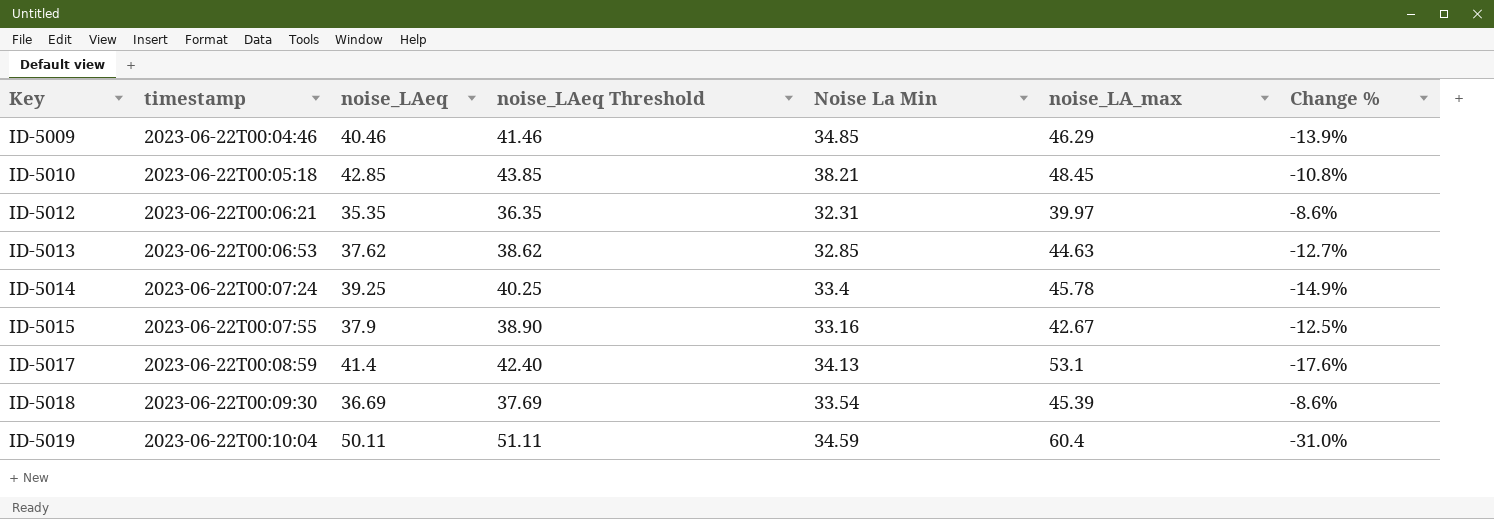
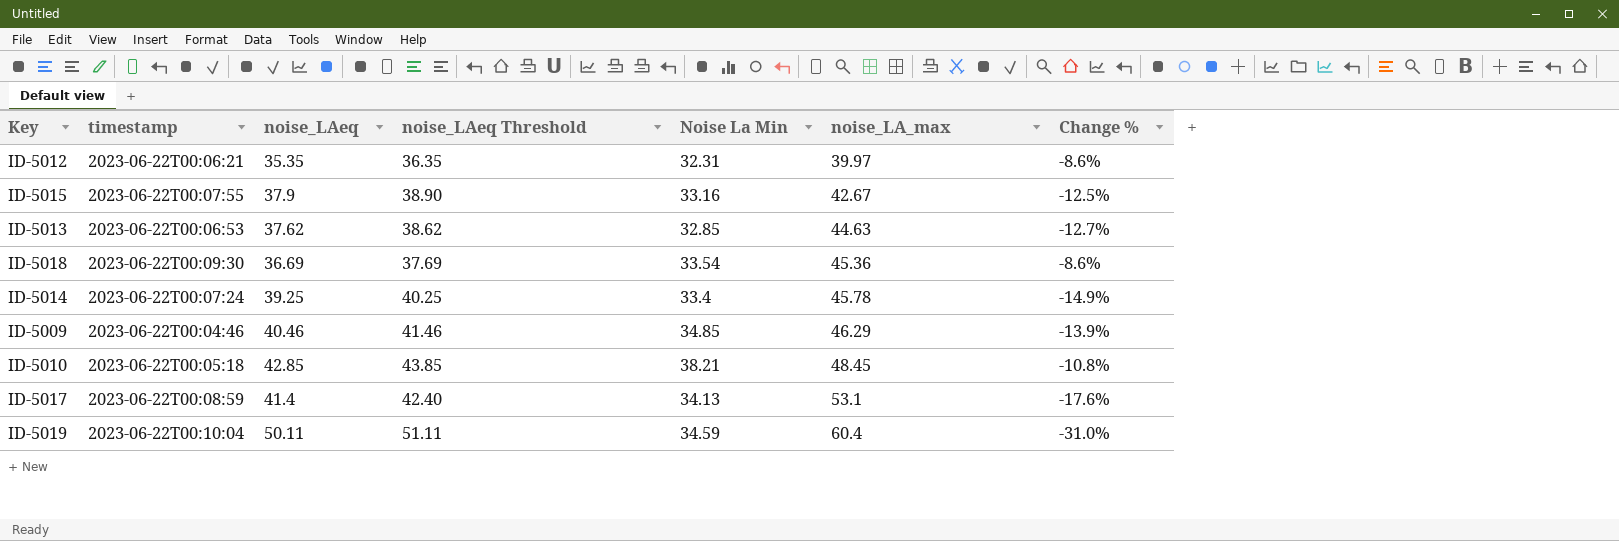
row order: Key ascending -> noise_LA_max ascending
ID-5018 | noise_LA_max: 45.39 -> 45.36

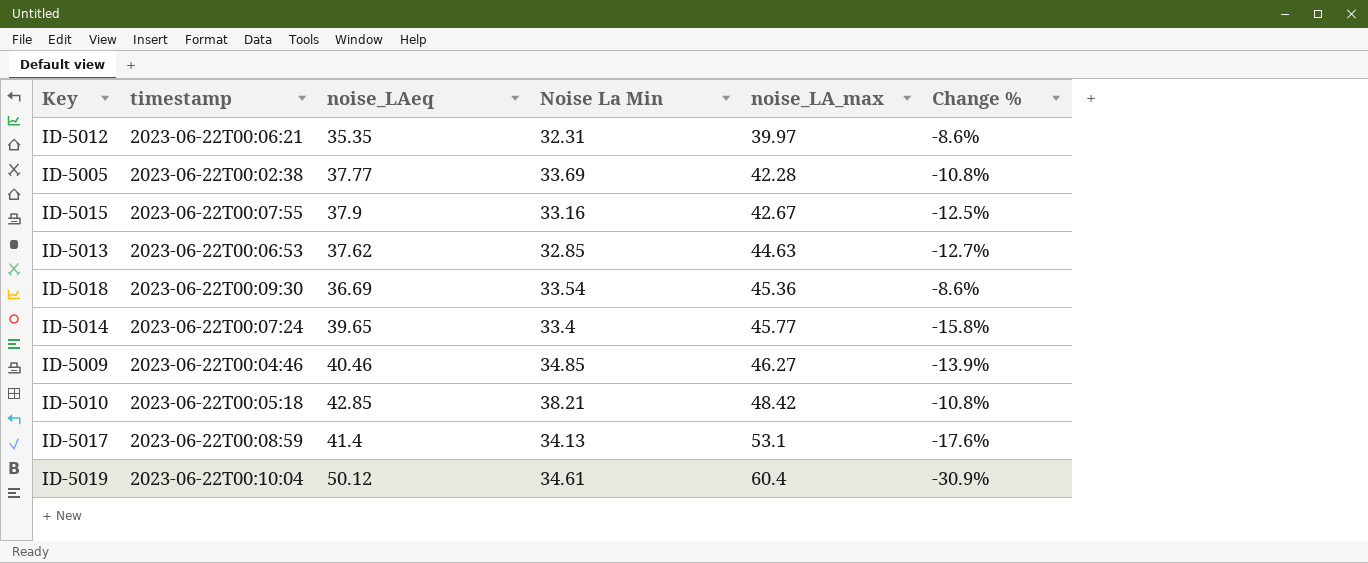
column noise_LAeq Threshold | formula: [noise_LAeq] + 1 -> none
row ID-5005: none -> 2023-06-22T00:02:38 | 37.77 | 33.69 | 42.28 | -10.8%
ID-5014 | noise_LAeq: 39.25 -> 39.65
ID-5014 | noise_LA_max: 45.78 -> 45.77
ID-5014 | Change %: -14.9% -> -15.8%
ID-5009 | noise_LA_max: 46.29 -> 46.27
ID-5010 | noise_LA_max: 48.45 -> 48.42
ID-5019 | noise_LAeq: 50.11 -> 50.12
ID-5019 | Noise La Min: 34.59 -> 34.61
ID-5019 | Change %: -31.0% -> -30.9%

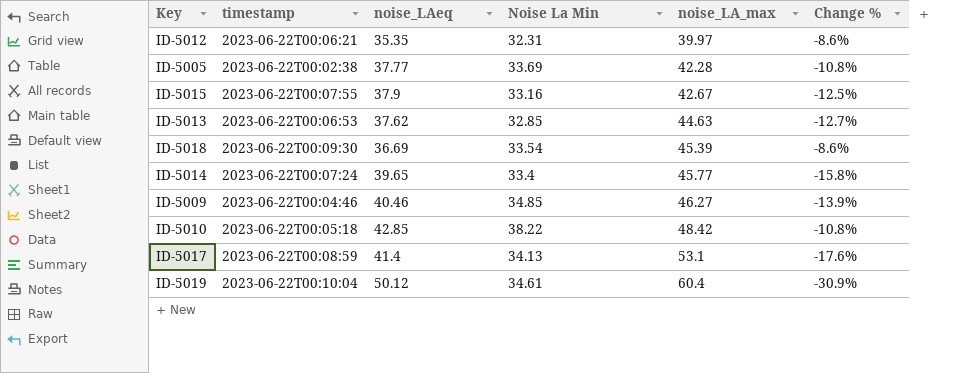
ID-5018 | noise_LA_max: 45.36 -> 45.39
ID-5010 | Noise La Min: 38.21 -> 38.22

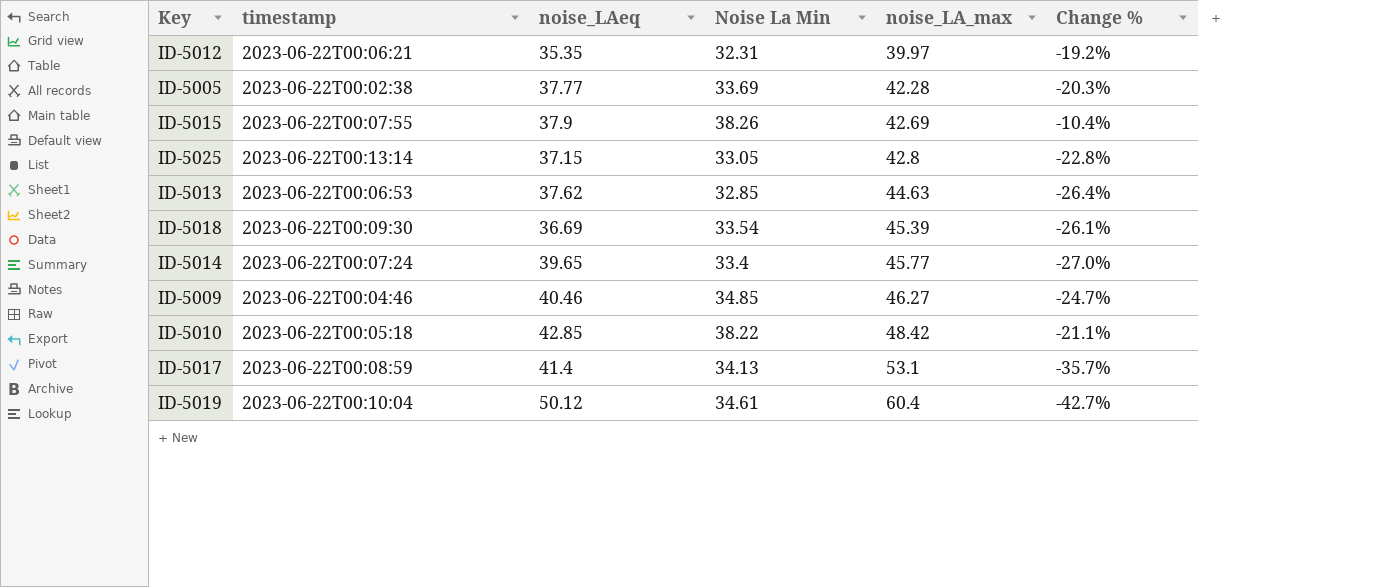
column Change % | formula: ([Noise La Min] - [noise_LAeq]) / [noise_LAeq] -> ([Noise La Min] - [noise_LA_max]) / [noise_LA_max]
ID-5015 | Noise La Min: 33.16 -> 38.26
ID-5015 | noise_LA_max: 42.67 -> 42.69
row ID-5025: none -> 2023-06-22T00:13:14 | 37.15 | 33.05 | 42.8 | -22.8%

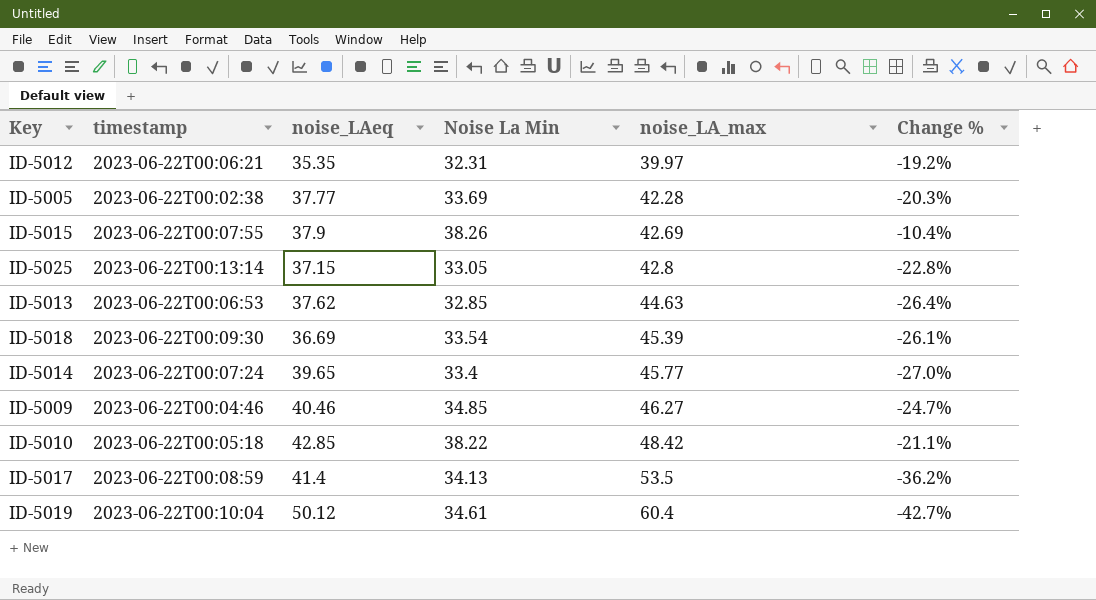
ID-5017 | noise_LA_max: 53.1 -> 53.5
ID-5017 | Change %: -35.7% -> -36.2%

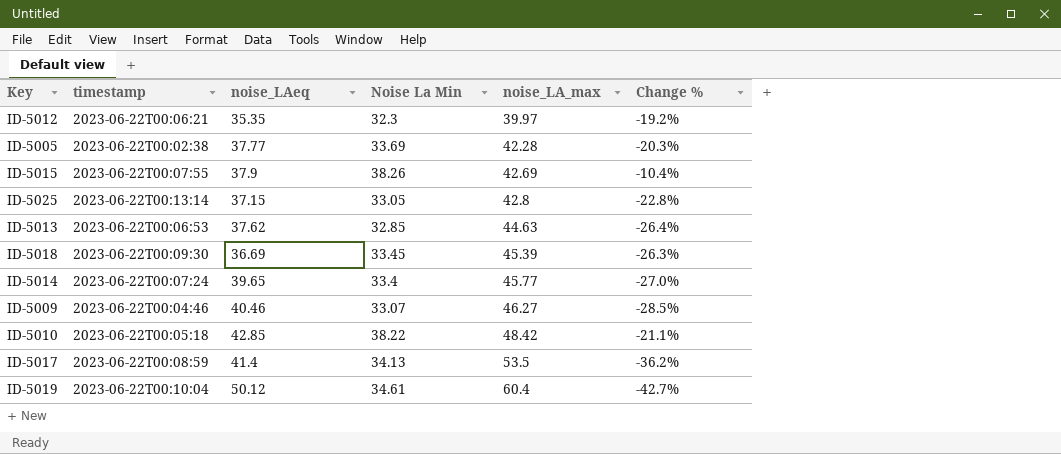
ID-5012 | Noise La Min: 32.31 -> 32.3
ID-5018 | Noise La Min: 33.54 -> 33.45
ID-5018 | Change %: -26.1% -> -26.3%
ID-5009 | Noise La Min: 34.85 -> 33.07
ID-5009 | Change %: -24.7% -> -28.5%

